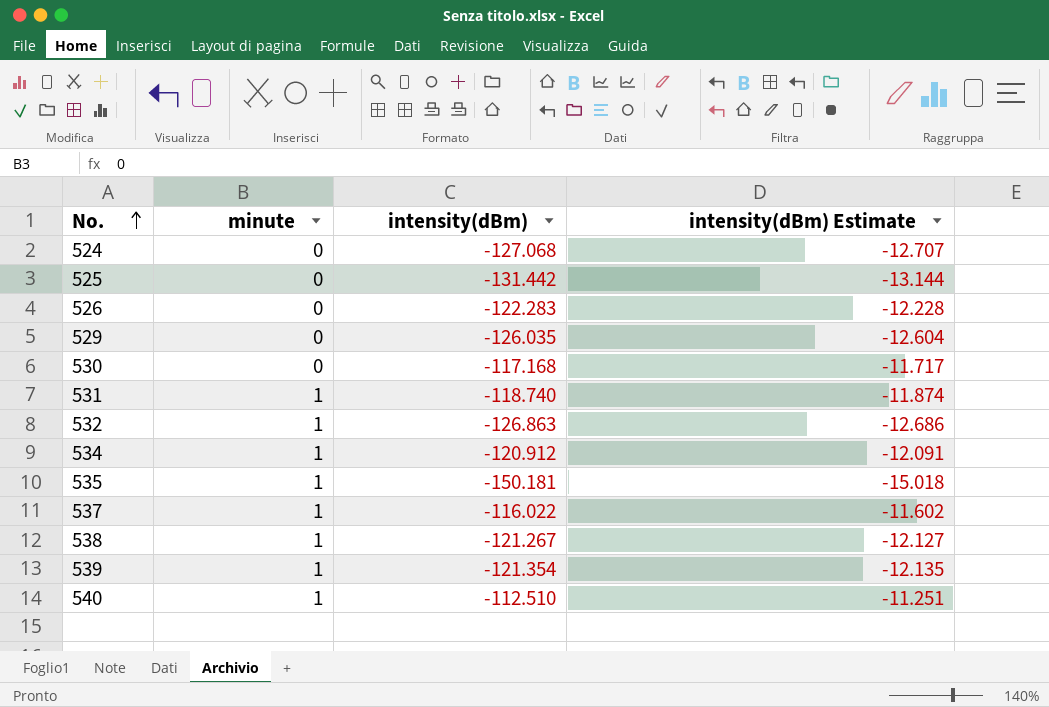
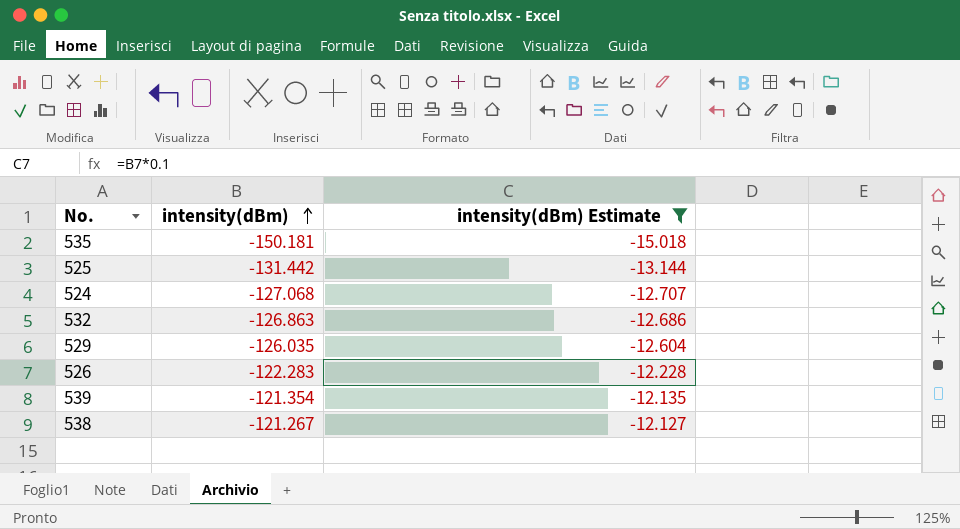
filter: none -> intensity(dBm) Estimate <= -12.127
row order: No. ascending -> intensity(dBm) ascending
column minute | position: 2 -> none

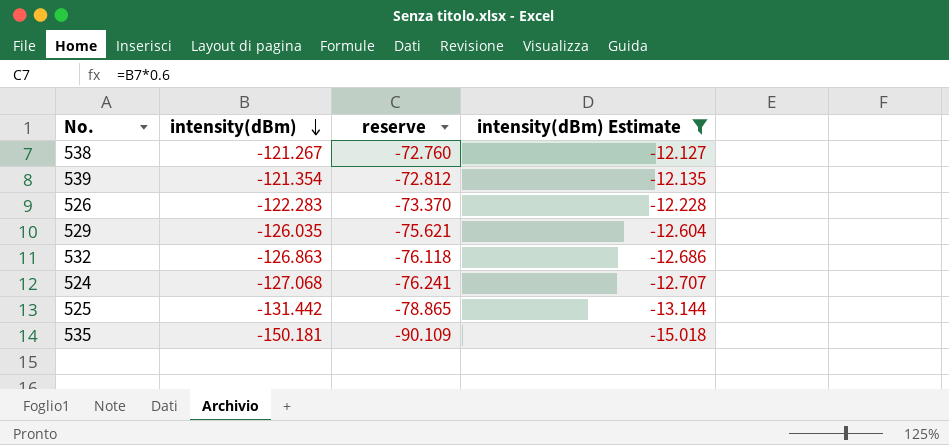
row order: intensity(dBm) ascending -> intensity(dBm) descending
column reserve | formula: none -> [intensity(dBm)] * 0.6

